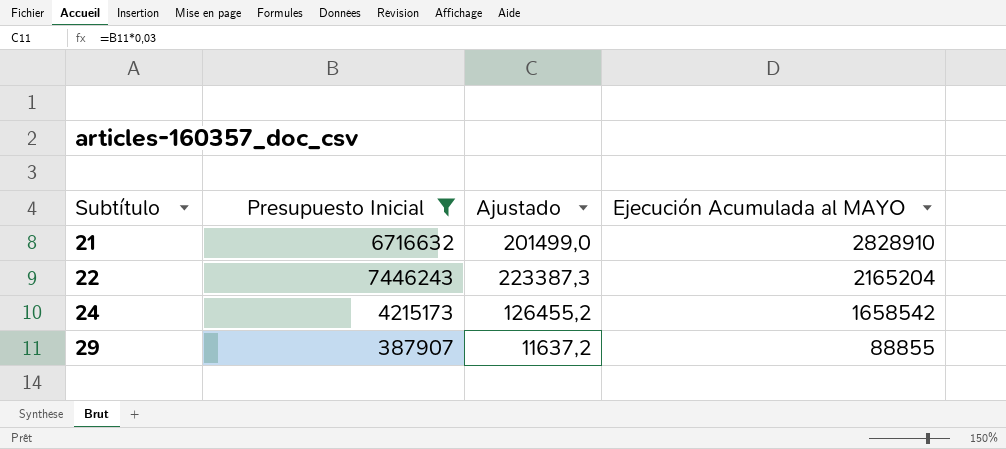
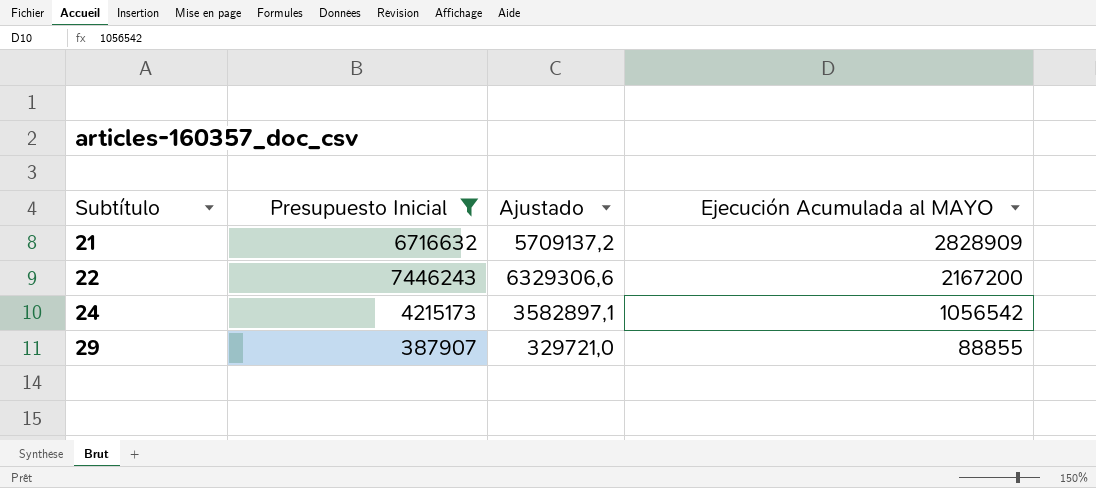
column Ajustado | formula: [Presupuesto Inicial] * 0,03 -> [Presupuesto Inicial] * 0,85
21 | Ejecución Acumulada al MAYO: 2828910 -> 2828909
22 | Ejecución Acumulada al MAYO: 2165204 -> 2167200
24 | Ejecución Acumulada al MAYO: 1658542 -> 1056542

